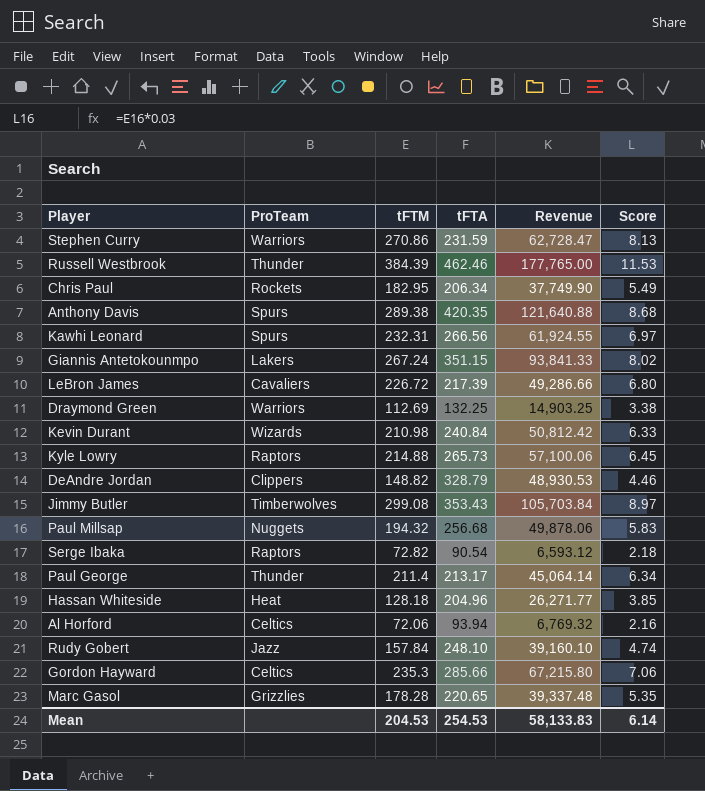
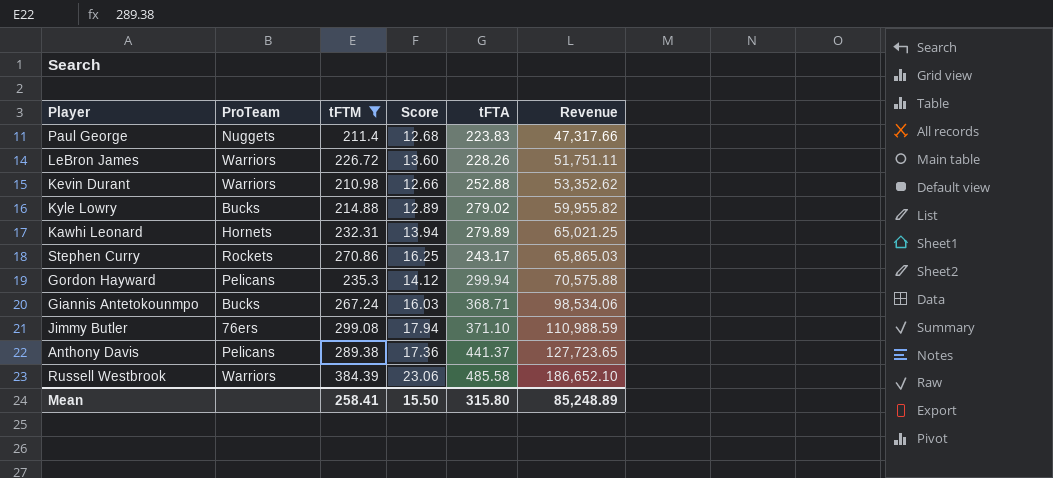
filter: none -> tFTM >= 210.98
row order: none -> Revenue ascending
column Score | formula: [tFTM] * 0.03 -> [tFTM] * 0.06
column Score | position: 6 -> 4
Paul George | ProTeam: Thunder -> Nuggets
Paul George | tFTA: 213.17 -> 223.83
Paul George | Revenue: 45,064.14 -> 47,317.66
LeBron James | ProTeam: Cavaliers -> Warriors
LeBron James | tFTA: 217.39 -> 228.26
LeBron James | Revenue: 49,286.66 -> 51,751.11
Kevin Durant | ProTeam: Wizards -> Warriors
Kevin Durant | tFTA: 240.84 -> 252.88
Kevin Durant | Revenue: 50,812.42 -> 53,352.62
Kyle Lowry | ProTeam: Raptors -> Bucks
Kyle Lowry | tFTA: 265.73 -> 279.02
Kyle Lowry | Revenue: 57,100.06 -> 59,955.82
Kawhi Leonard | ProTeam: Spurs -> Hornets
Kawhi Leonard | tFTA: 266.56 -> 279.89
Kawhi Leonard | Revenue: 61,924.55 -> 65,021.25
Stephen Curry | ProTeam: Warriors -> Rockets
Stephen Curry | tFTA: 231.59 -> 243.17
Stephen Curry | Revenue: 62,728.47 -> 65,865.03
Gordon Hayward | ProTeam: Celtics -> Pelicans
Gordon Hayward | tFTA: 285.66 -> 299.94
Gordon Hayward | Revenue: 67,215.80 -> 70,575.88
Giannis Antetokounmpo | ProTeam: Lakers -> Bucks
Giannis Antetokounmpo | tFTA: 351.15 -> 368.71
Giannis Antetokounmpo | Revenue: 93,841.33 -> 98,534.06
Jimmy Butler | ProTeam: Timberwolves -> 76ers
Jimmy Butler | tFTA: 353.43 -> 371.10
Jimmy Butler | Revenue: 105,703.84 -> 110,988.59
Anthony Davis | ProTeam: Spurs -> Pelicans
Anthony Davis | tFTA: 420.35 -> 441.37
Anthony Davis | Revenue: 121,640.88 -> 127,723.65
Russell Westbrook | ProTeam: Thunder -> Warriors
Russell Westbrook | tFTA: 462.46 -> 485.58
Russell Westbrook | Revenue: 177,765.00 -> 186,652.10
Mean | tFTM: 204.53 -> 258.41
Mean | Score: 6.14 -> 15.50
Mean | tFTA: 254.53 -> 315.80
Mean | Revenue: 58,133.83 -> 85,248.89

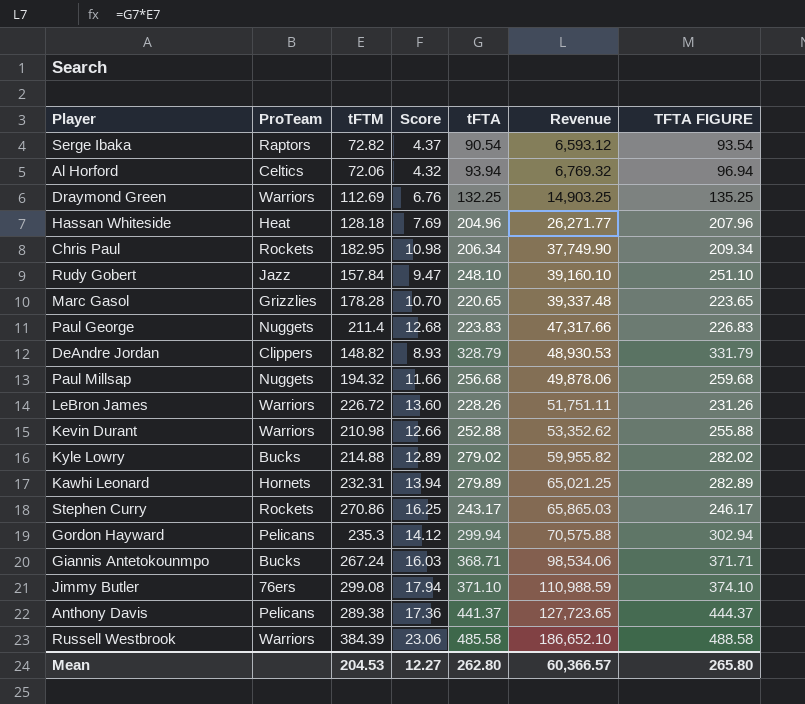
filter: tFTM >= 210.98 -> none
column TFTA FIGURE | formula: none -> [tFTA] + 3
Mean | tFTM: 258.41 -> 204.53
Mean | Score: 15.50 -> 12.27
Mean | tFTA: 315.80 -> 262.80
Mean | Revenue: 85,248.89 -> 60,366.57

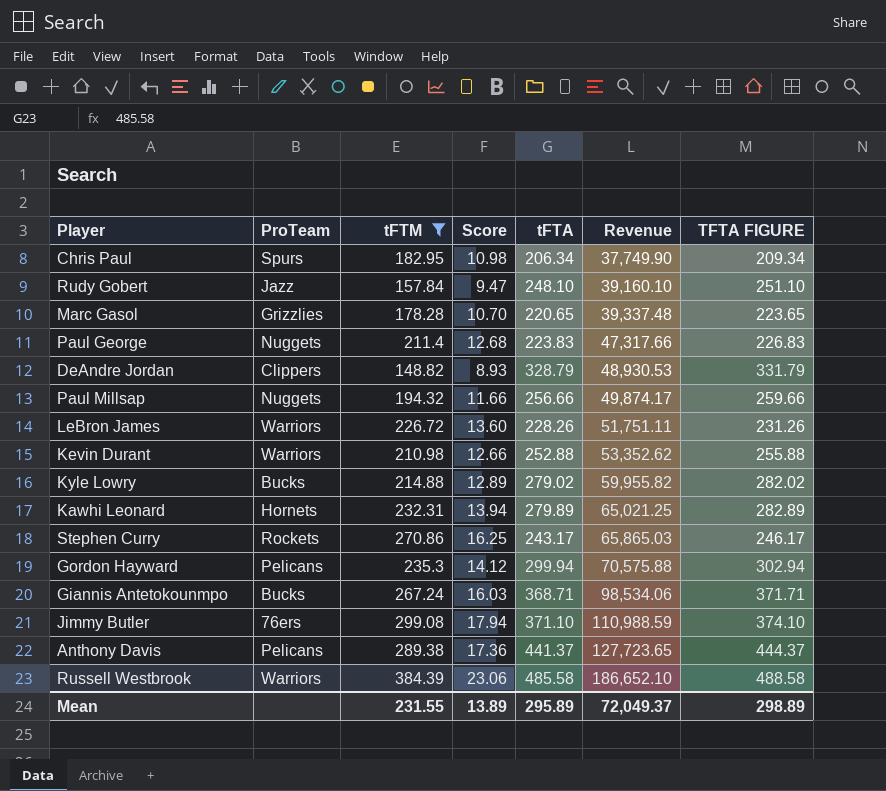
filter: none -> tFTM >= 148.82
Chris Paul | ProTeam: Rockets -> Spurs
Paul Millsap | tFTA: 256.68 -> 256.66
Paul Millsap | Revenue: 49,878.06 -> 49,874.17
Paul Millsap | TFTA FIGURE: 259.68 -> 259.66
Mean | tFTM: 204.53 -> 231.55
Mean | Score: 12.27 -> 13.89
Mean | tFTA: 262.80 -> 295.89
Mean | Revenue: 60,366.57 -> 72,049.37
Mean | TFTA FIGURE: 265.80 -> 298.89

